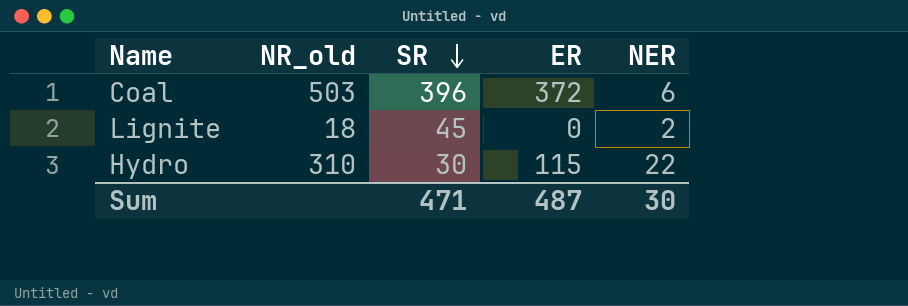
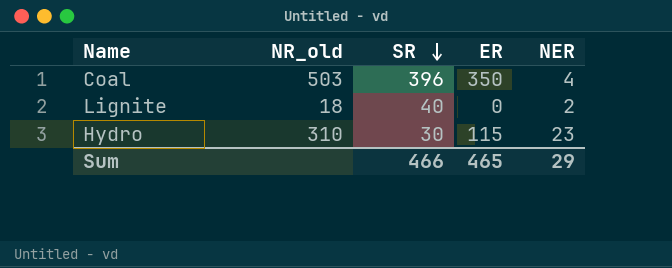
Coal | ER: 372 -> 350
Coal | NER: 6 -> 4
Lignite | SR: 45 -> 40
Hydro | NER: 22 -> 23
Sum | SR: 471 -> 466
Sum | ER: 487 -> 465
Sum | NER: 30 -> 29

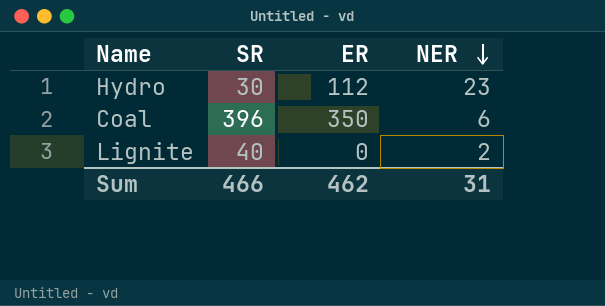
row order: SR descending -> NER descending
column NR_old | position: 2 -> none
Hydro | ER: 115 -> 112
Coal | NER: 4 -> 6
Sum | ER: 465 -> 462
Sum | NER: 29 -> 31

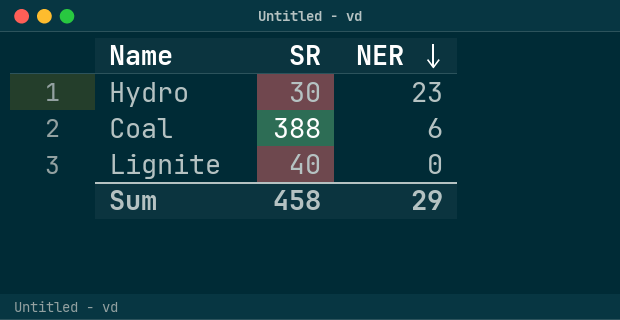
column ER | position: 3 -> none
Coal | SR: 396 -> 388
Lignite | NER: 2 -> 0
Sum | SR: 466 -> 458
Sum | NER: 31 -> 29

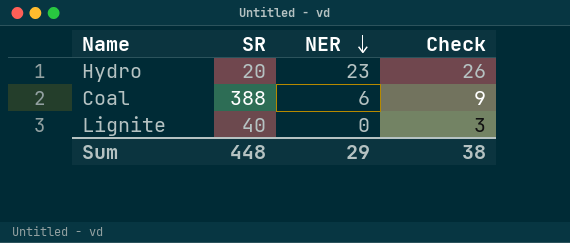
column Check | formula: none -> [NER] + 3
Hydro | SR: 30 -> 20
Sum | SR: 458 -> 448

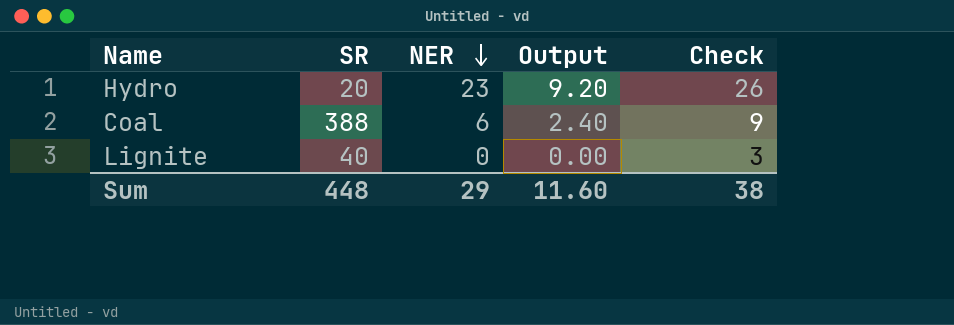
column Output | formula: none -> [NER] * 0.4

